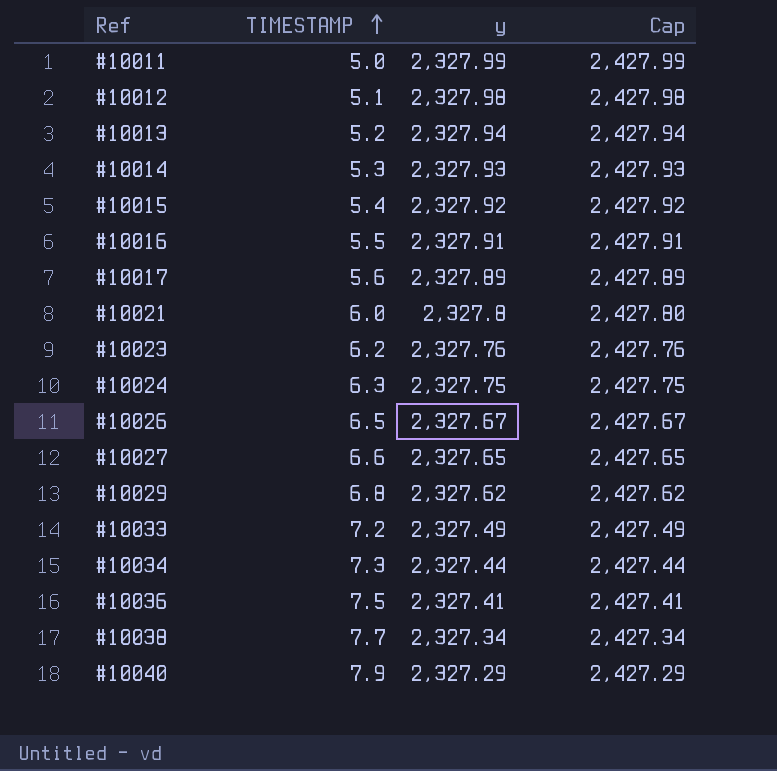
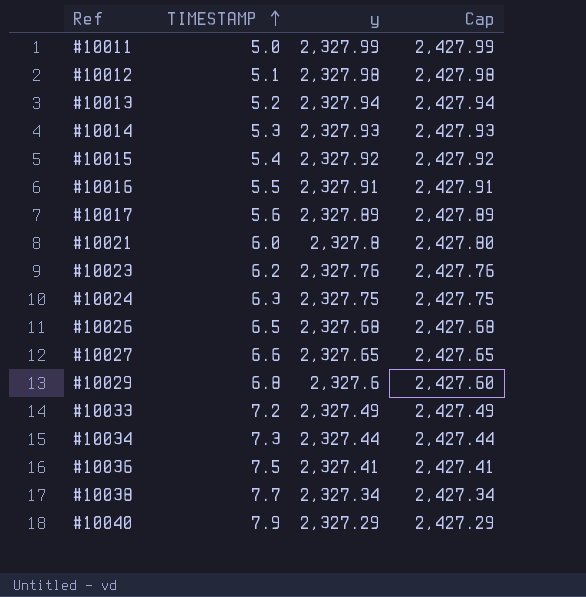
#10026 | y: 2,327.67 -> 2,327.68
#10026 | Cap: 2,427.67 -> 2,427.68
#10029 | y: 2,327.62 -> 2,327.6
#10029 | Cap: 2,427.62 -> 2,427.60

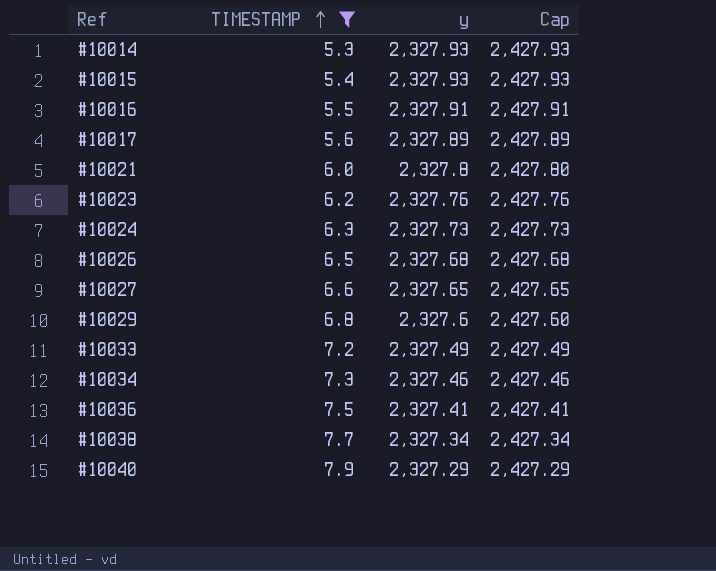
filter: none -> TIMESTAMP >= 5.3
#10015 | y: 2,327.92 -> 2,327.93
#10015 | Cap: 2,427.92 -> 2,427.93
#10024 | y: 2,327.75 -> 2,327.73
#10024 | Cap: 2,427.75 -> 2,427.73
#10034 | y: 2,327.44 -> 2,327.46
#10034 | Cap: 2,427.44 -> 2,427.46

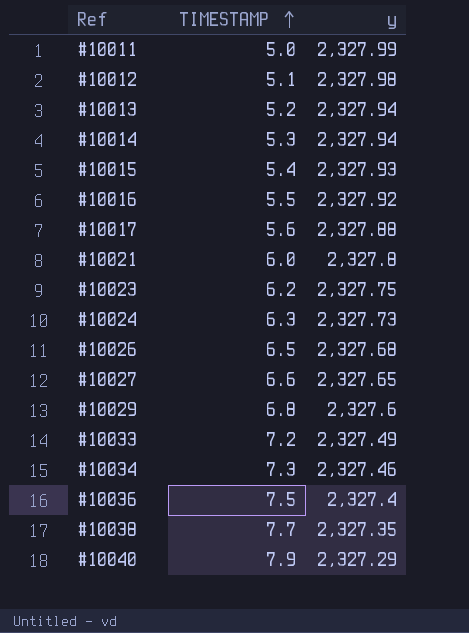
filter: TIMESTAMP >= 5.3 -> none
column Cap | formula: [y] + 100 -> none
#10014 | y: 2,327.93 -> 2,327.94
#10016 | y: 2,327.91 -> 2,327.92
#10017 | y: 2,327.89 -> 2,327.88
#10023 | y: 2,327.76 -> 2,327.75
#10036 | y: 2,327.41 -> 2,327.4
#10038 | y: 2,327.34 -> 2,327.35

